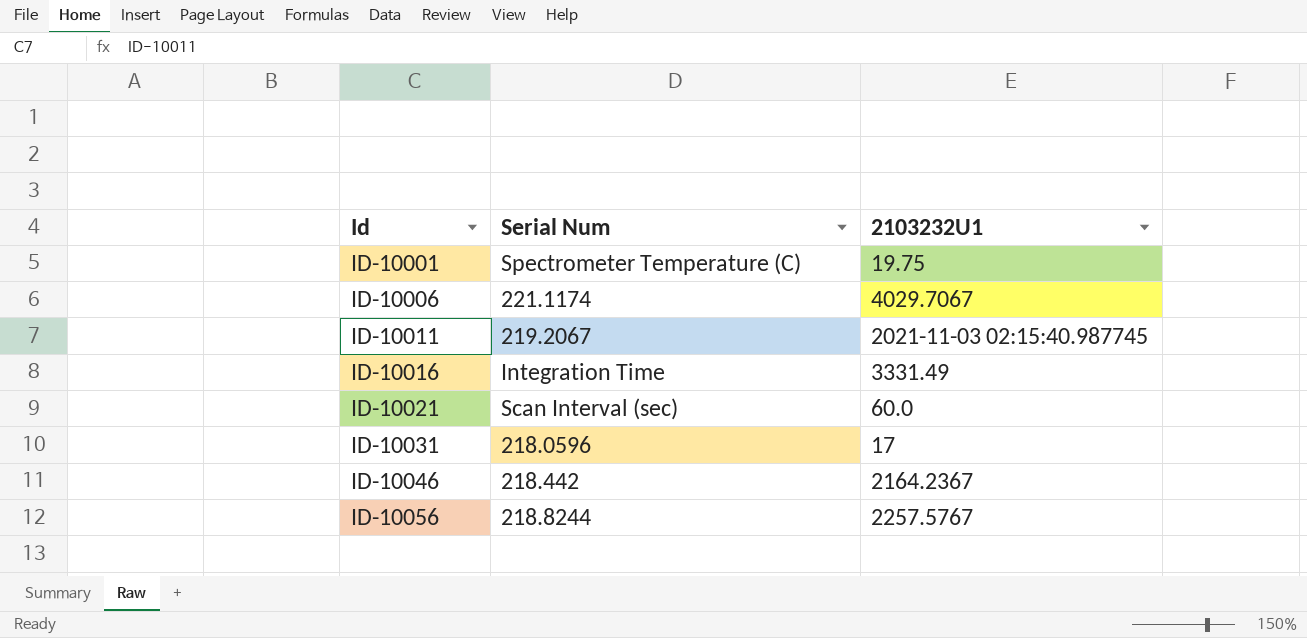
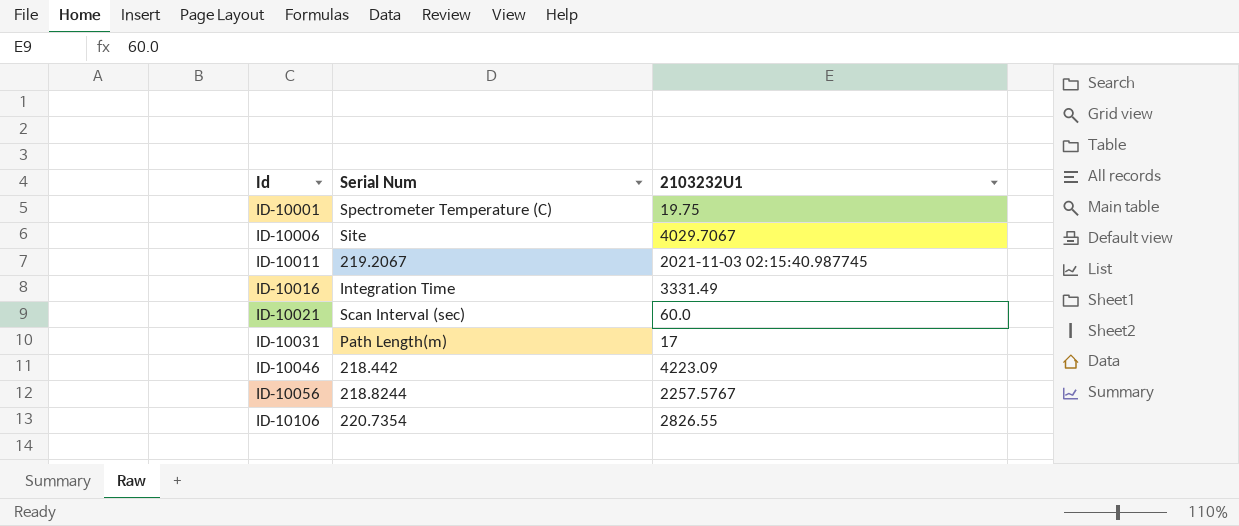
ID-10006 | Serial Num: 221.1174 -> Site
ID-10031 | Serial Num: 218.0596 -> Path Length(m)
ID-10046 | 2103232U1: 2164.2367 -> 4223.09
row ID-10106: none -> 220.7354 | 2826.55

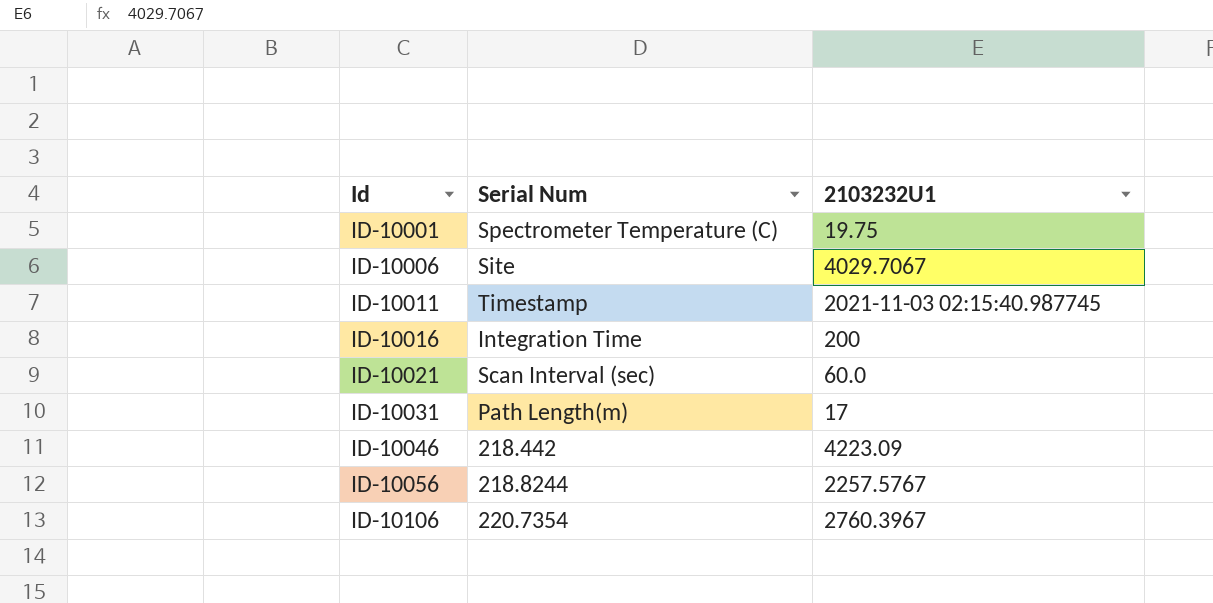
ID-10011 | Serial Num: 219.2067 -> Timestamp
ID-10016 | 2103232U1: 3331.49 -> 200
ID-10106 | 2103232U1: 2826.55 -> 2760.3967

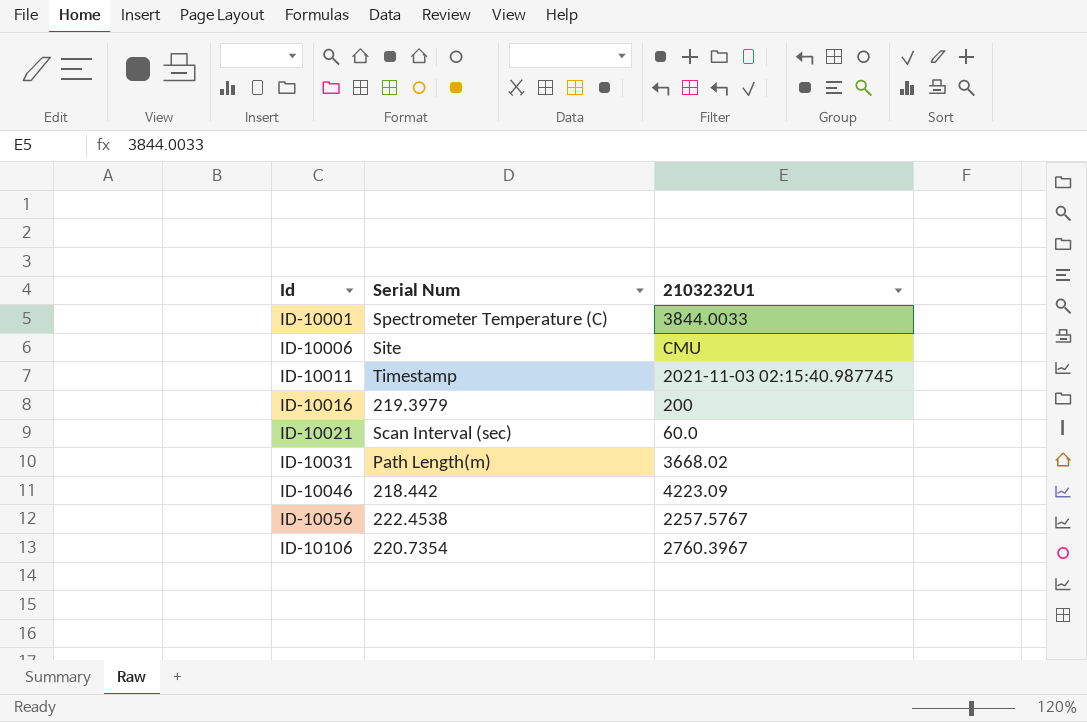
ID-10001 | 2103232U1: 19.75 -> 3844.0033
ID-10006 | 2103232U1: 4029.7067 -> CMU
ID-10016 | Serial Num: Integration Time -> 219.3979
ID-10031 | 2103232U1: 17 -> 3668.02
ID-10056 | Serial Num: 218.8244 -> 222.4538

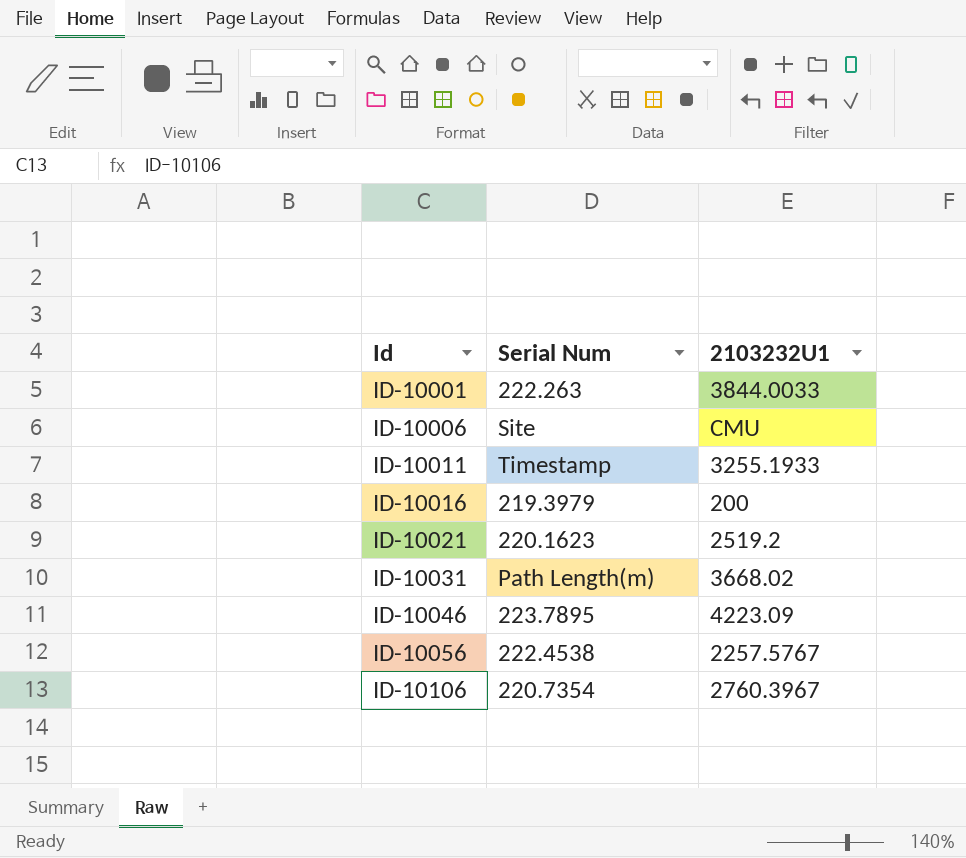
ID-10001 | Serial Num: Spectrometer Temperature (C) -> 222.263
ID-10011 | 2103232U1: 2021-11-03 02:15:40.987745 -> 3255.1933
ID-10021 | Serial Num: Scan Interval (sec) -> 220.1623
ID-10021 | 2103232U1: 60.0 -> 2519.2
ID-10046 | Serial Num: 218.442 -> 223.7895

